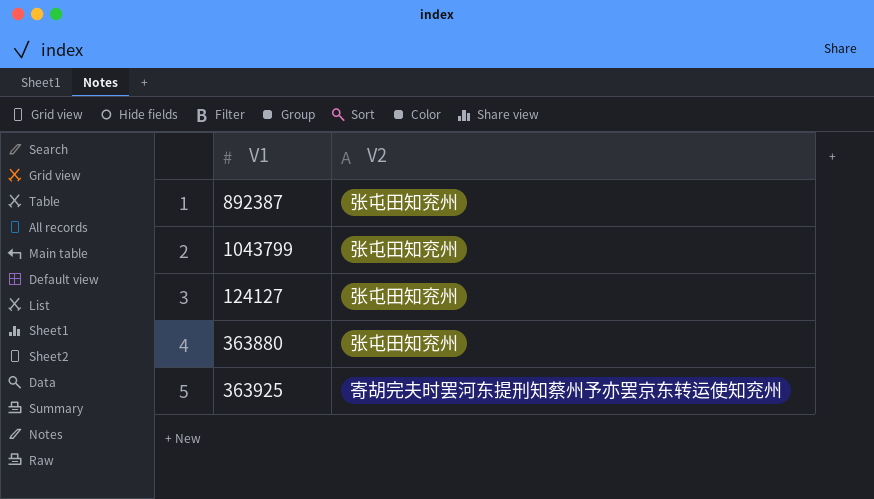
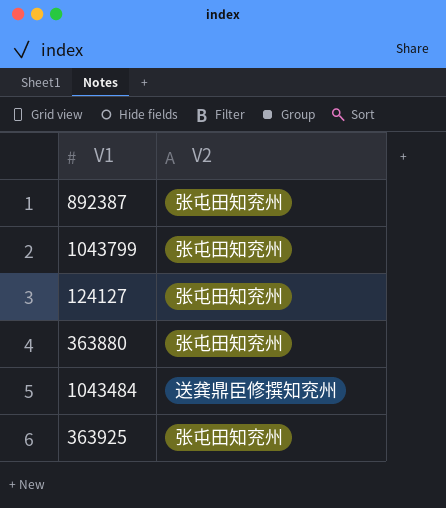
row 1043484: none -> 送龚鼎臣修撰知兖州
363925 | V2: 寄胡完夫时罢河东提刑知蔡州予亦罢京东转运使知兖州 -> 张屯田知兖州

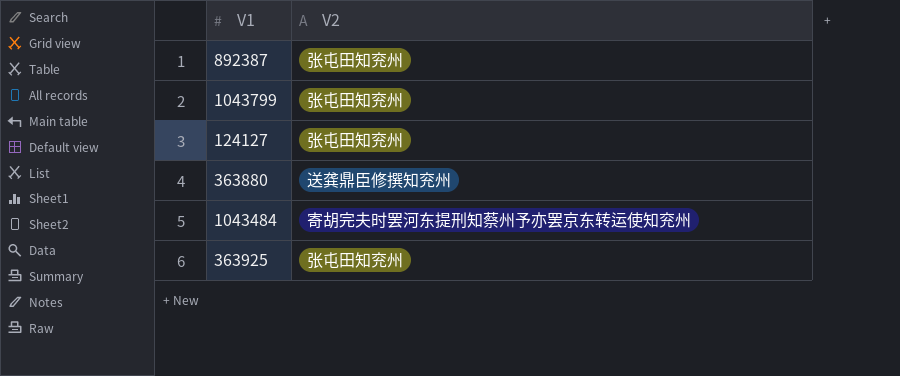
363880 | V2: 张屯田知兖州 -> 送龚鼎臣修撰知兖州
1043484 | V2: 送龚鼎臣修撰知兖州 -> 寄胡完夫时罢河东提刑知蔡州予亦罢京东转运使知兖州

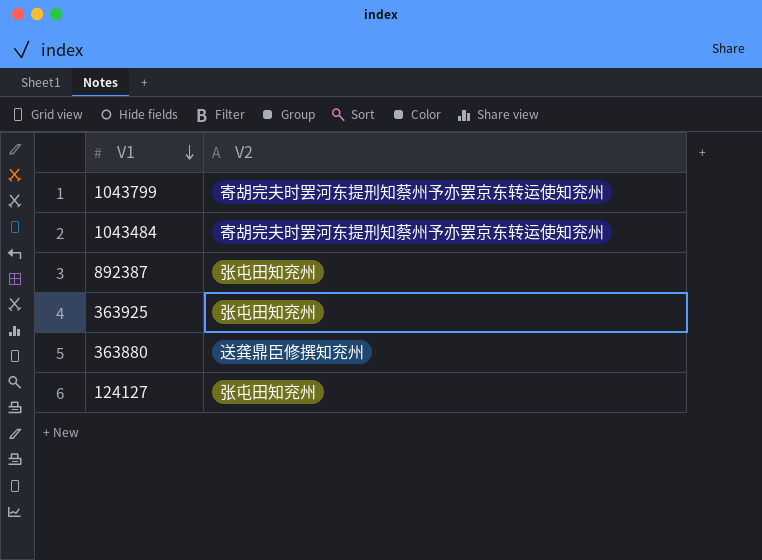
row order: none -> V1 descending
1043799 | V2: 张屯田知兖州 -> 寄胡完夫时罢河东提刑知蔡州予亦罢京东转运使知兖州

